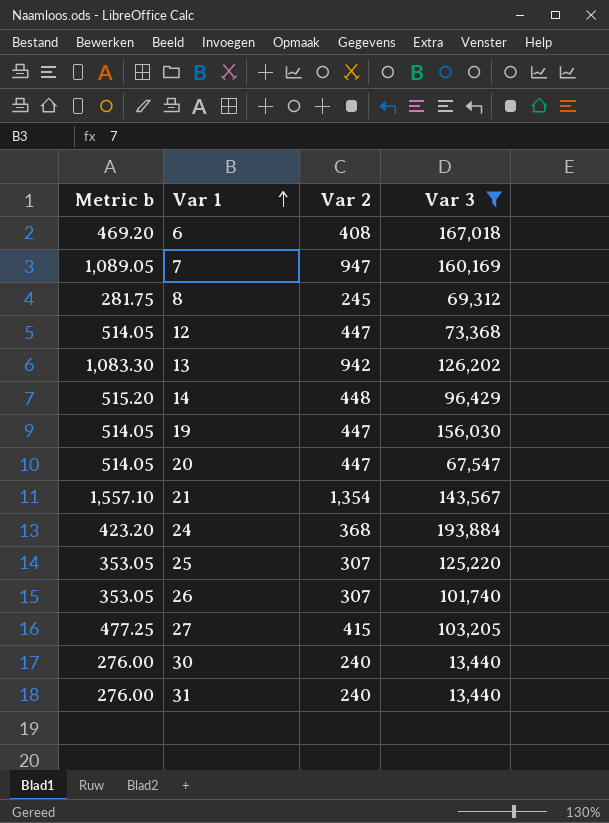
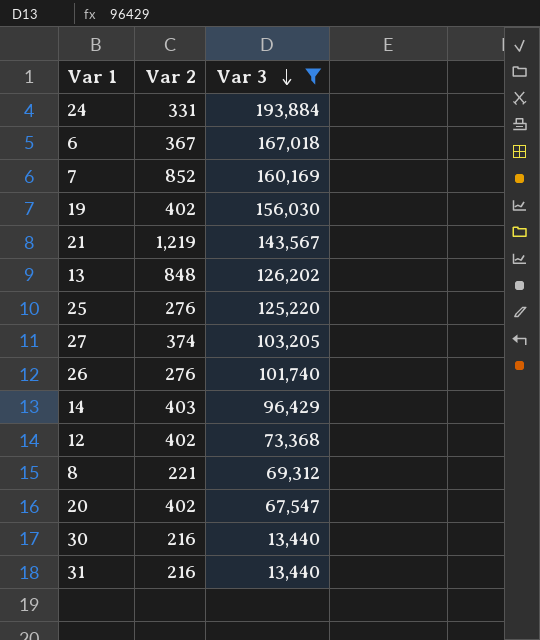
row order: Var 1 ascending -> Var 3 descending
column Metric b | formula: [Var 2] * 1.15 -> none
24 | Var 2: 368 -> 331
6 | Var 2: 408 -> 367
7 | Var 2: 947 -> 852
19 | Var 2: 447 -> 402
21 | Var 2: 1,354 -> 1,219
13 | Var 2: 942 -> 848
25 | Var 2: 307 -> 276
27 | Var 2: 415 -> 374
26 | Var 2: 307 -> 276
14 | Var 2: 448 -> 403
12 | Var 2: 447 -> 402
8 | Var 2: 245 -> 221
20 | Var 2: 447 -> 402
30 | Var 2: 240 -> 216
31 | Var 2: 240 -> 216

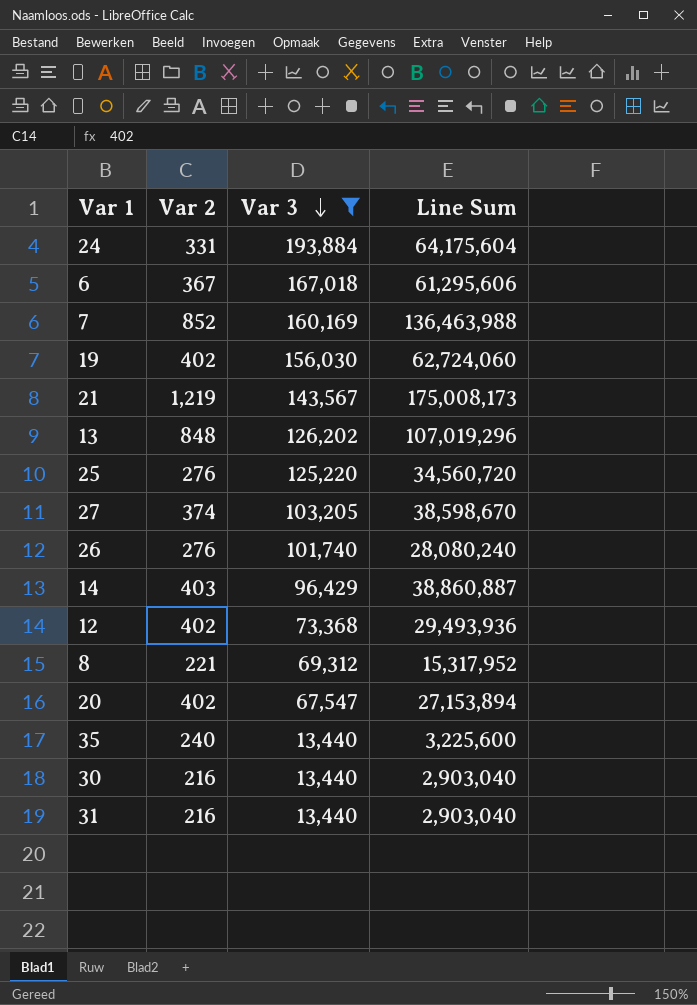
column Line Sum | formula: none -> [Var 2] * [Var 3]
row 35: none -> 240 | 13,440 | 3,225,600

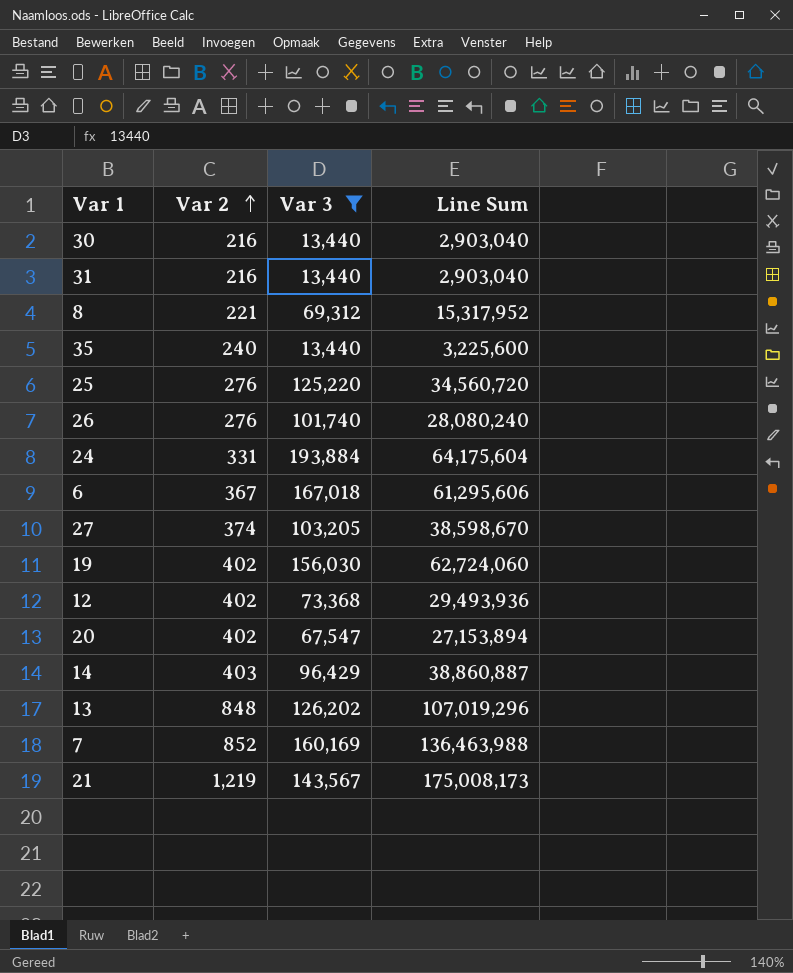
row order: Var 3 descending -> Var 2 ascending

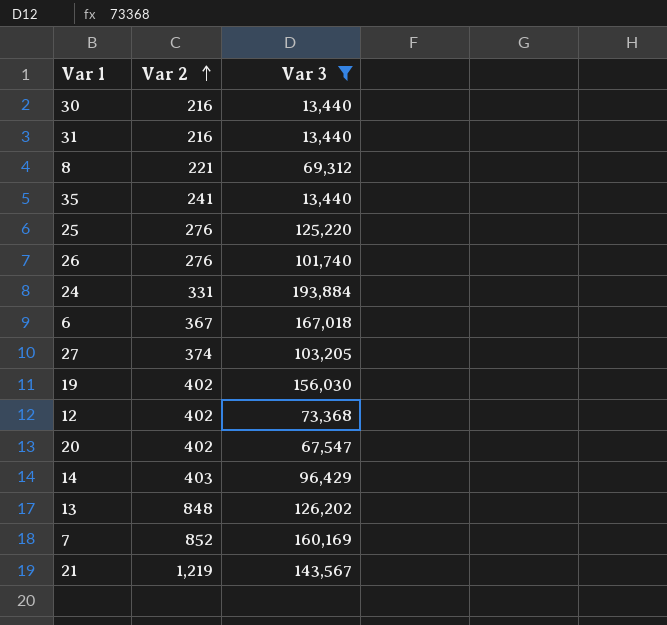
column Line Sum | formula: [Var 2] * [Var 3] -> none
35 | Var 2: 240 -> 241

